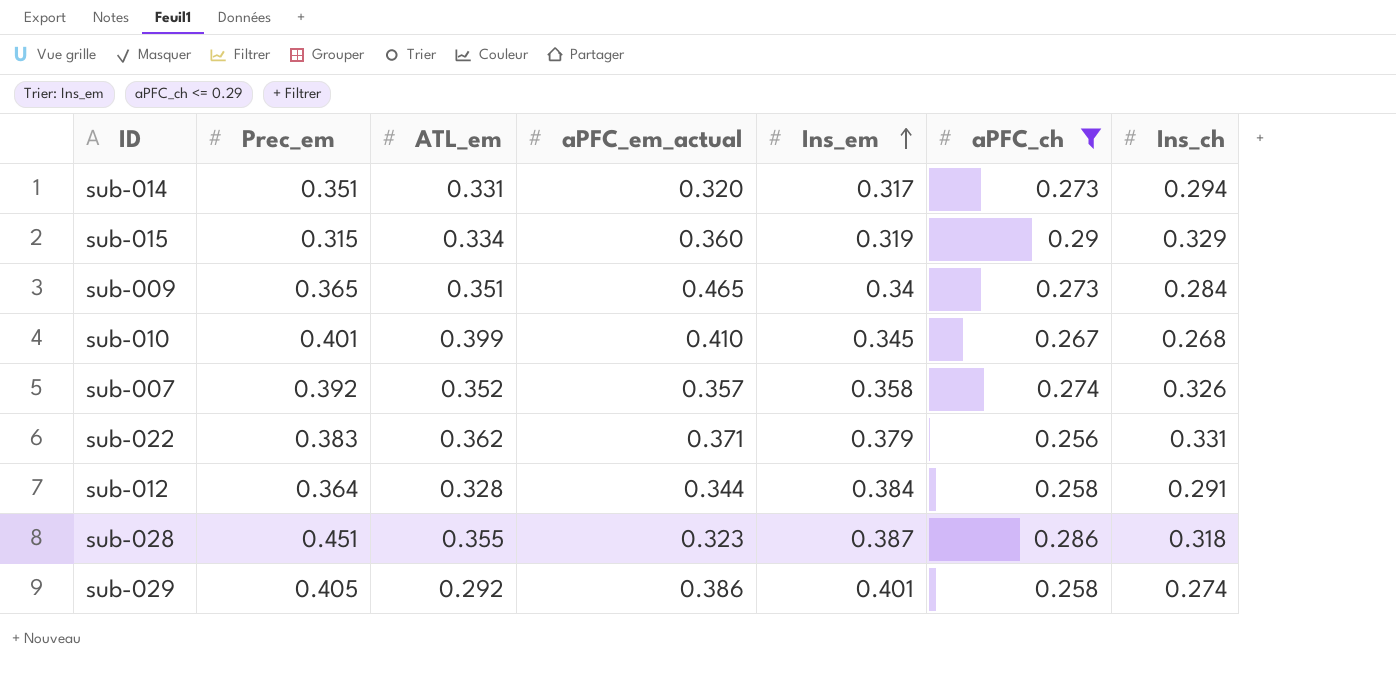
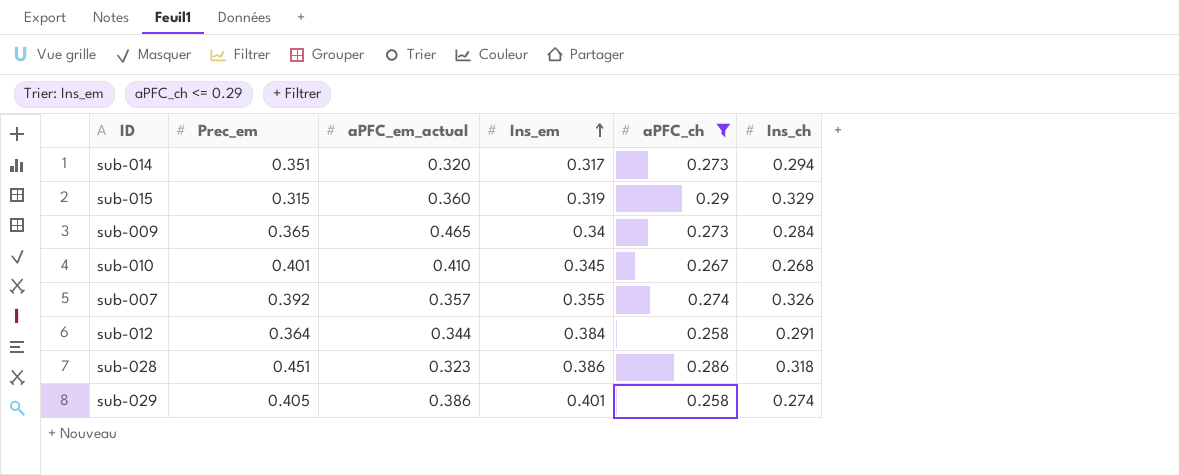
column ATL_em | position: 3 -> none
row sub-022: 0.383 | 0.362 | 0.371 | 0.379 | 0.256 | 0.331 -> none
sub-007 | Ins_em: 0.358 -> 0.355
sub-028 | Ins_em: 0.387 -> 0.386

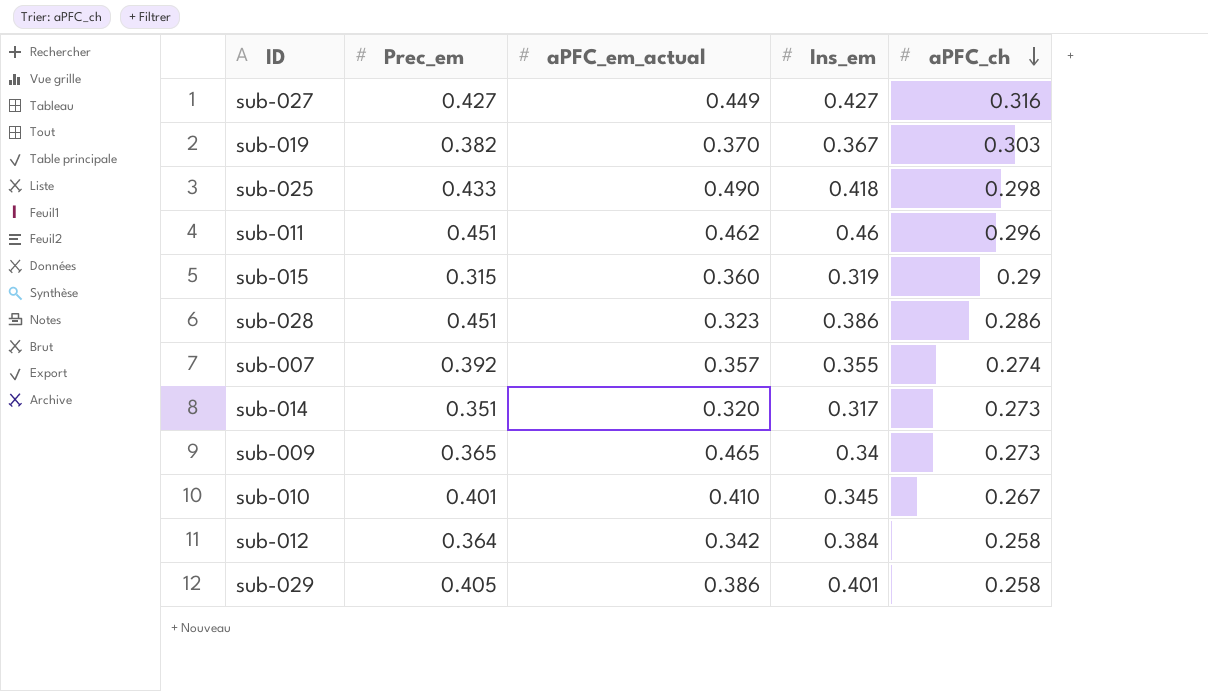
filter: aPFC_ch <= 0.29 -> none
row order: Ins_em ascending -> aPFC_ch descending
column Ins_ch | position: 6 -> none
sub-012 | aPFC_em_actual: 0.344 -> 0.342

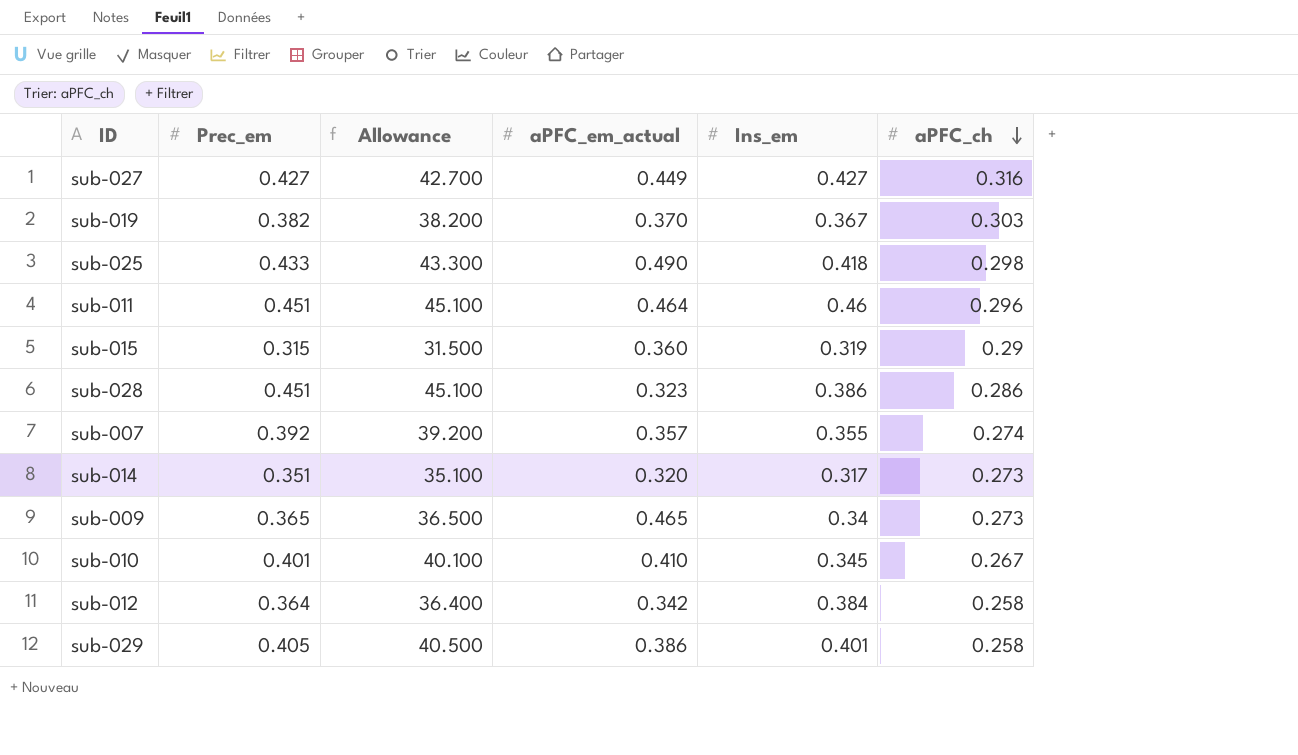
column Allowance | formula: none -> [Prec_em] * 100
sub-011 | aPFC_em_actual: 0.462 -> 0.464

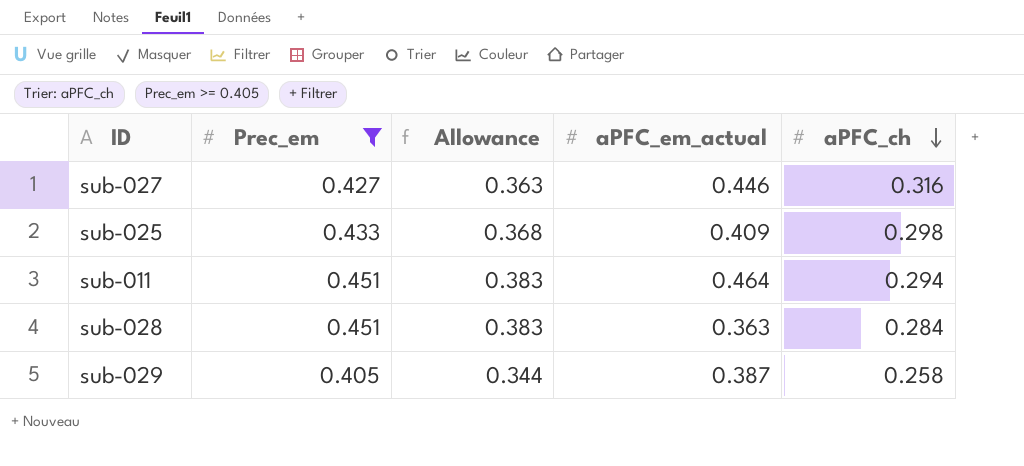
filter: none -> Prec_em >= 0.405
column Ins_em | position: 5 -> none
column Allowance | formula: [Prec_em] * 100 -> [Prec_em] * 0.85
sub-027 | aPFC_em_actual: 0.449 -> 0.446
sub-025 | aPFC_em_actual: 0.490 -> 0.409
sub-011 | aPFC_ch: 0.296 -> 0.294
sub-028 | aPFC_em_actual: 0.323 -> 0.363
sub-028 | aPFC_ch: 0.286 -> 0.284
sub-029 | aPFC_em_actual: 0.386 -> 0.387

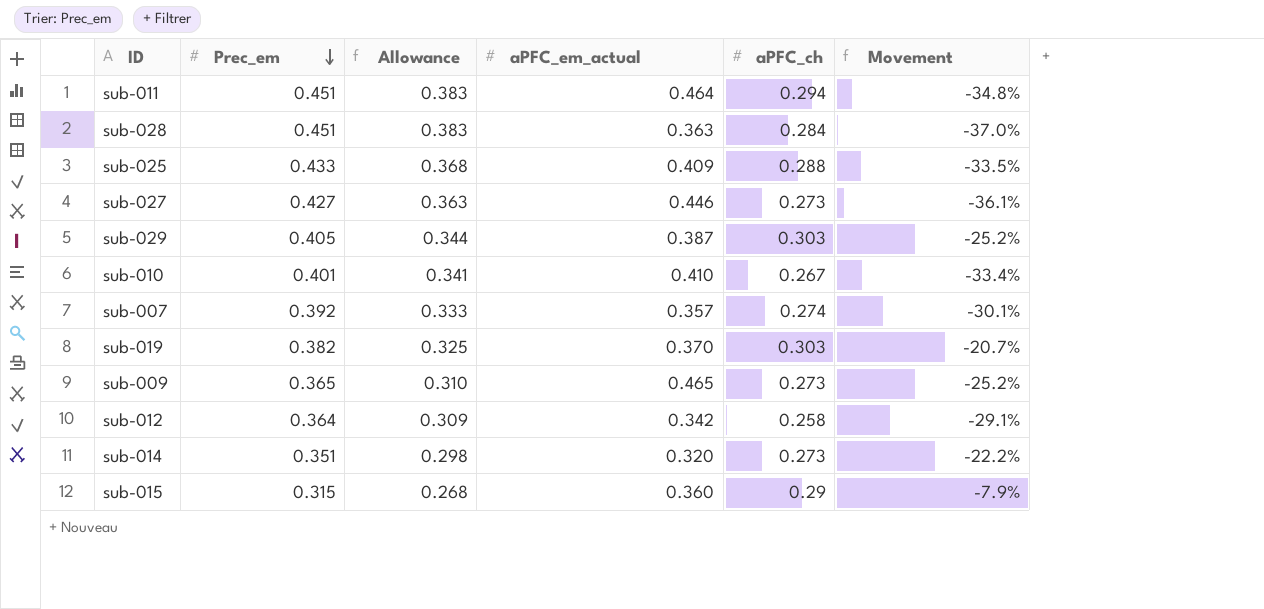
filter: Prec_em >= 0.405 -> none
row order: aPFC_ch descending -> Prec_em descending
column Movement | formula: none -> ([aPFC_ch] - [Prec_em]) / [Prec_em]
sub-025 | aPFC_ch: 0.298 -> 0.288
sub-027 | aPFC_ch: 0.316 -> 0.273
sub-029 | aPFC_ch: 0.258 -> 0.303

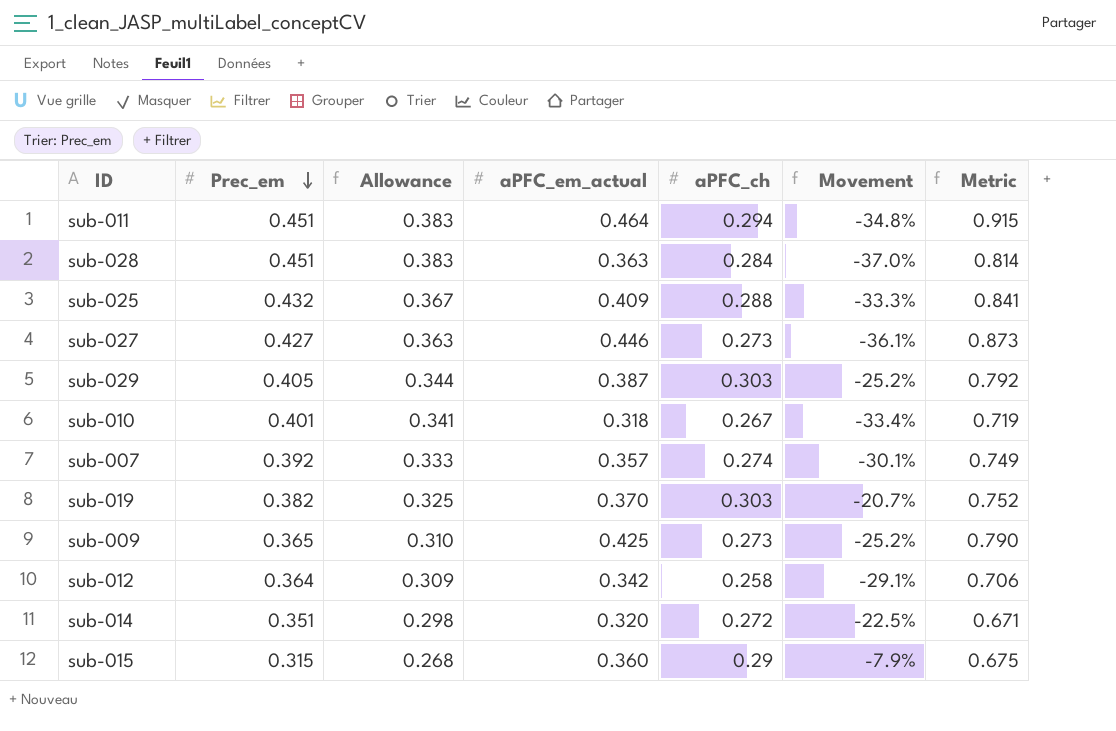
column Metric | formula: none -> [Prec_em] + [aPFC_em_actual]
sub-025 | Prec_em: 0.433 -> 0.432
sub-025 | Allowance: 0.368 -> 0.367
sub-025 | Movement: -33.5% -> -33.3%
sub-010 | aPFC_em_actual: 0.410 -> 0.318
sub-009 | aPFC_em_actual: 0.465 -> 0.425
sub-014 | aPFC_ch: 0.273 -> 0.272
sub-014 | Movement: -22.2% -> -22.5%

